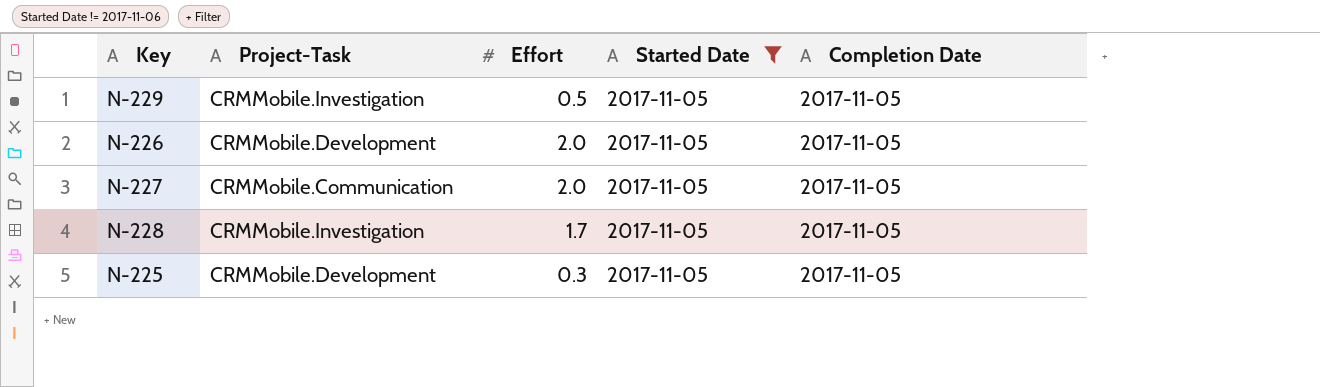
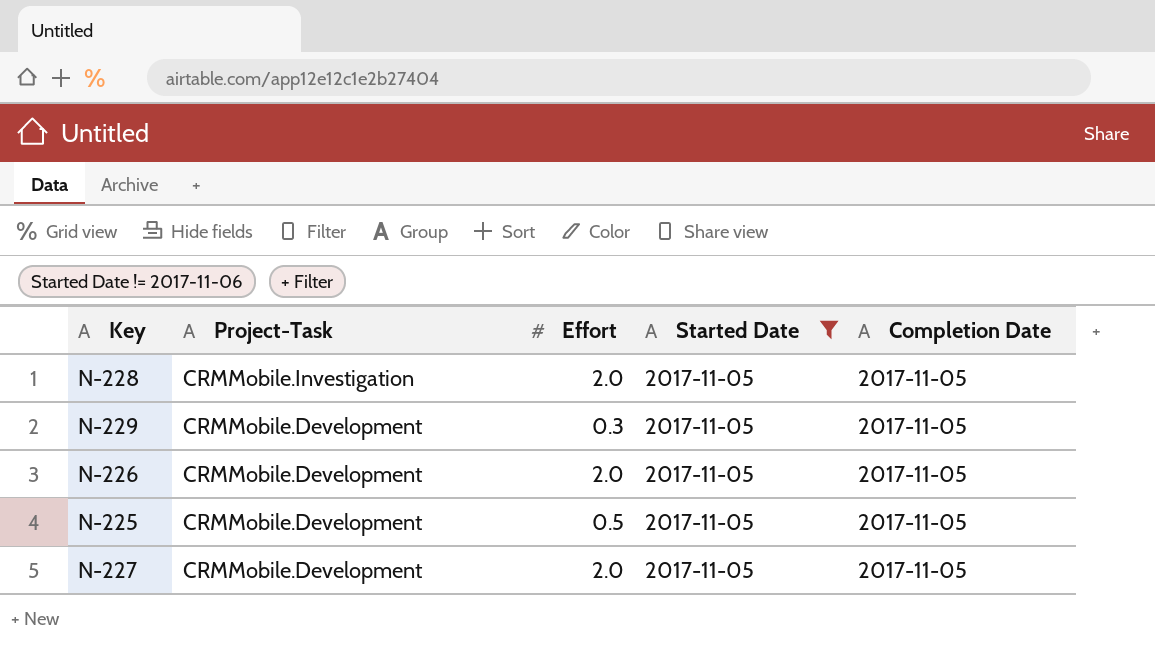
row order: none -> Project-Task descending
N-228 | Effort: 1.7 -> 2.0
N-229 | Project-Task: CRMMobile.Investigation -> CRMMobile.Development
N-229 | Effort: 0.5 -> 0.3
N-225 | Effort: 0.3 -> 0.5
N-227 | Project-Task: CRMMobile.Communication -> CRMMobile.Development

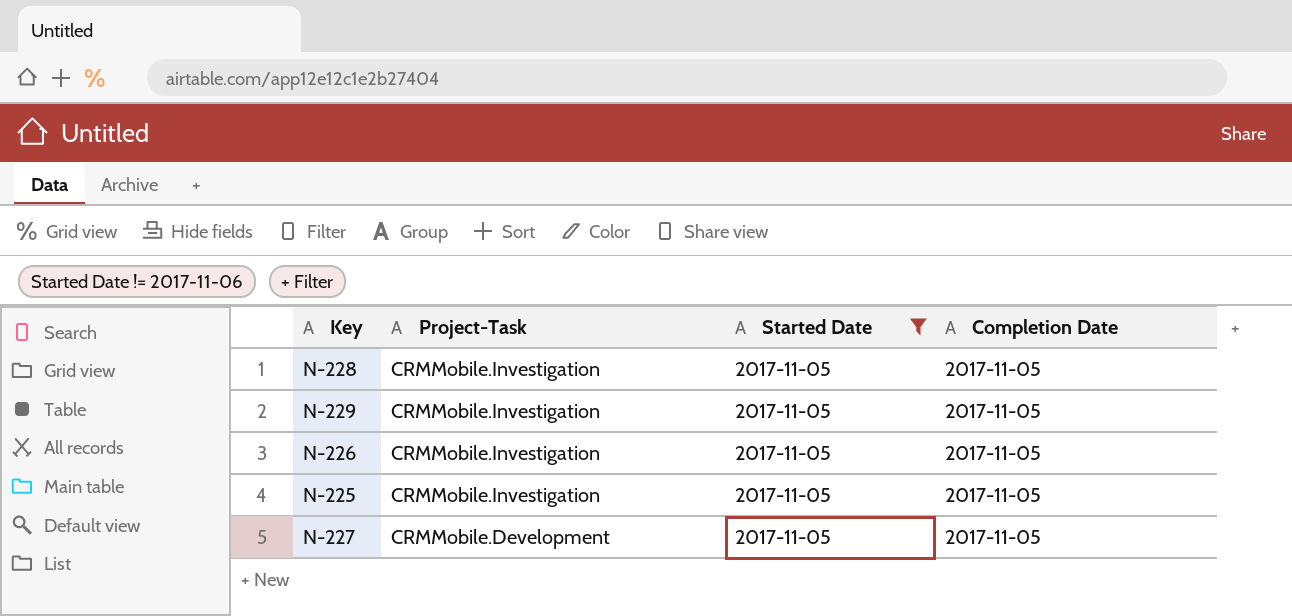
column Effort | position: 3 -> none
N-229 | Project-Task: CRMMobile.Development -> CRMMobile.Investigation
N-226 | Project-Task: CRMMobile.Development -> CRMMobile.Investigation
N-225 | Project-Task: CRMMobile.Development -> CRMMobile.Investigation

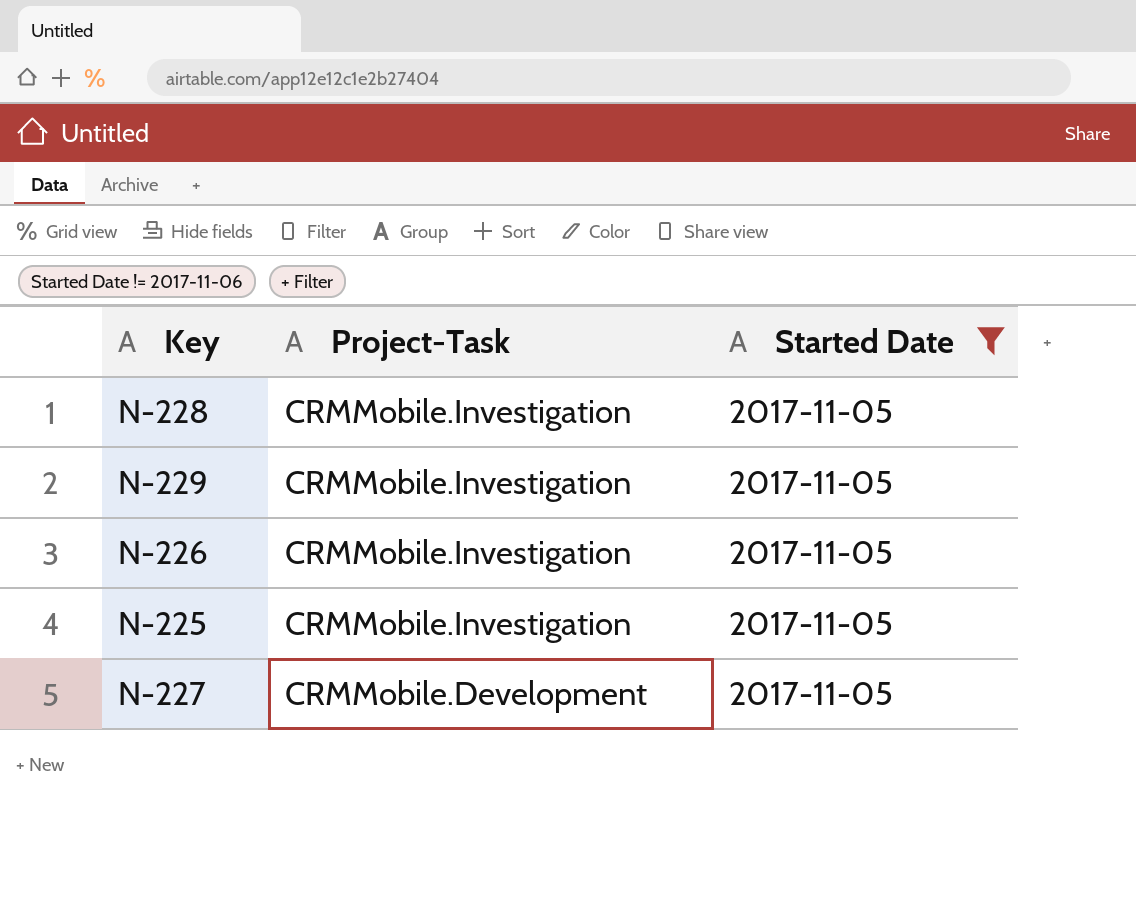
column Completion Date | position: 4 -> none

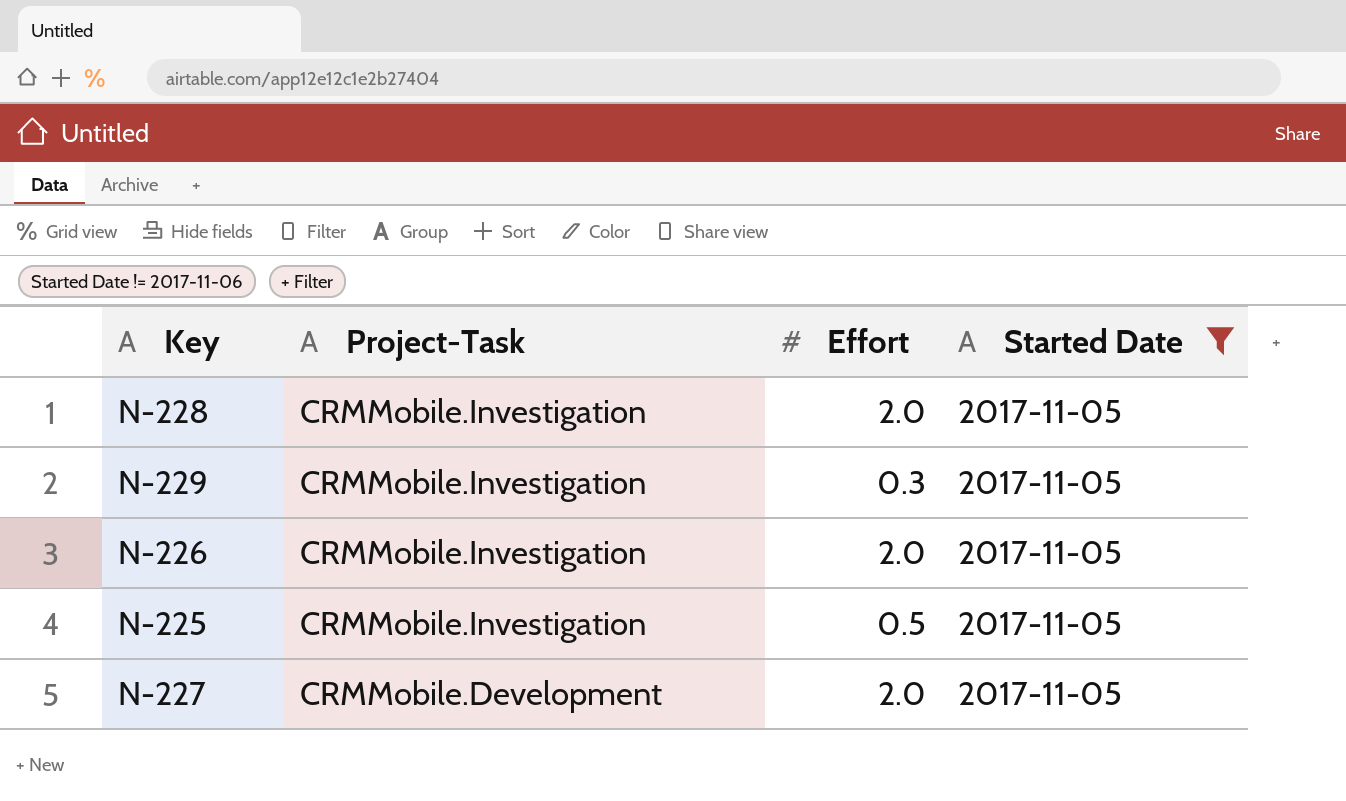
column Effort | position: none -> 3

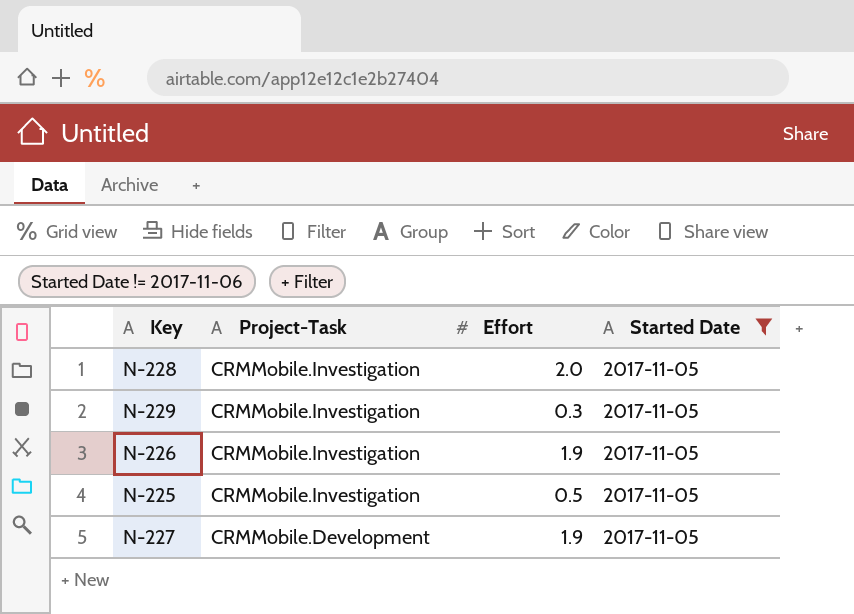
N-226 | Effort: 2.0 -> 1.9
N-227 | Effort: 2.0 -> 1.9

